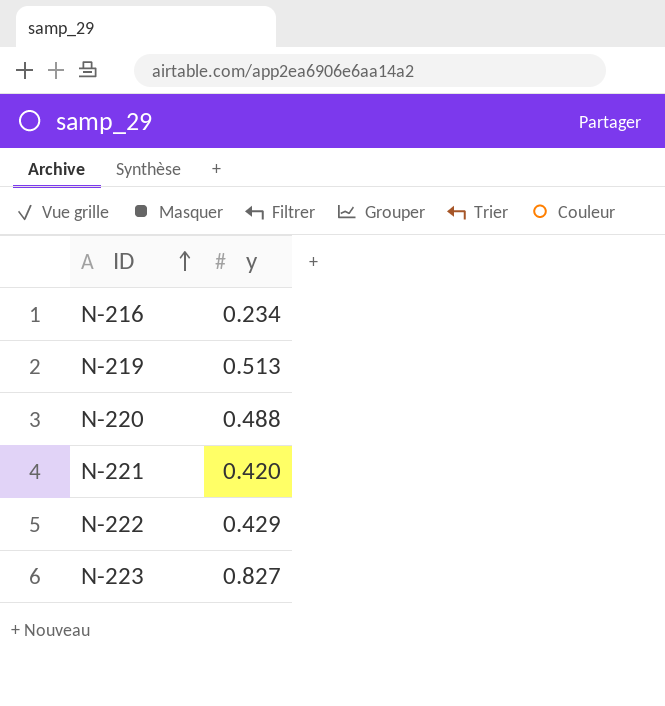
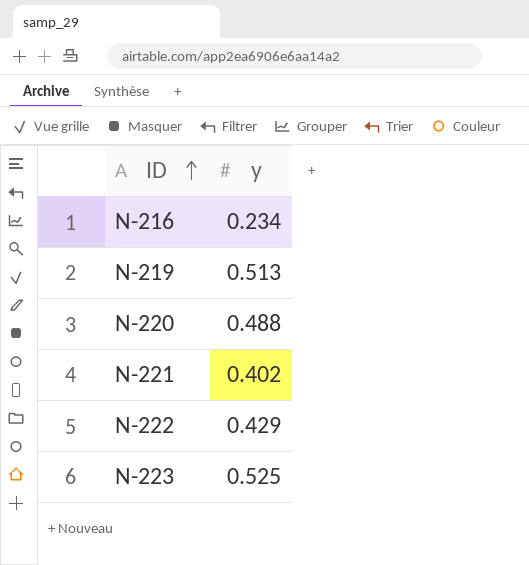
N-221 | y: 0.420 -> 0.402
N-223 | y: 0.827 -> 0.525

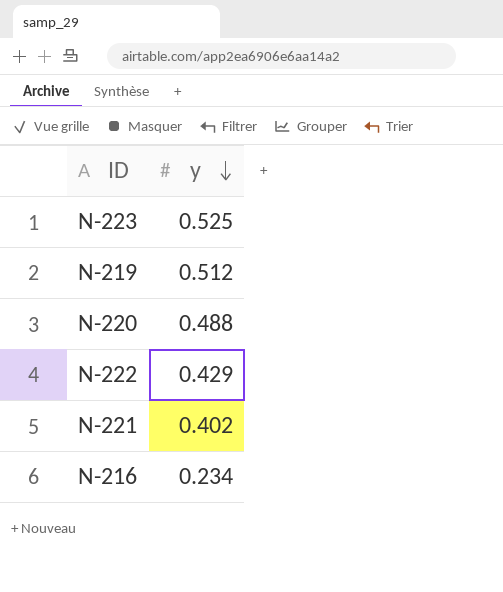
row order: ID ascending -> y descending
N-219 | y: 0.513 -> 0.512

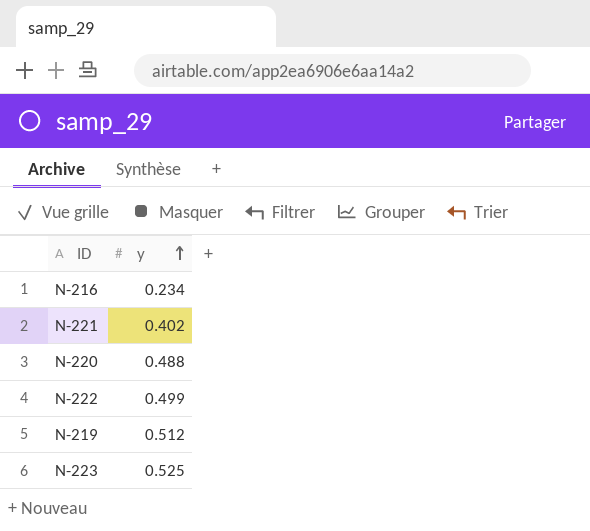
row order: y descending -> y ascending
N-222 | y: 0.429 -> 0.499

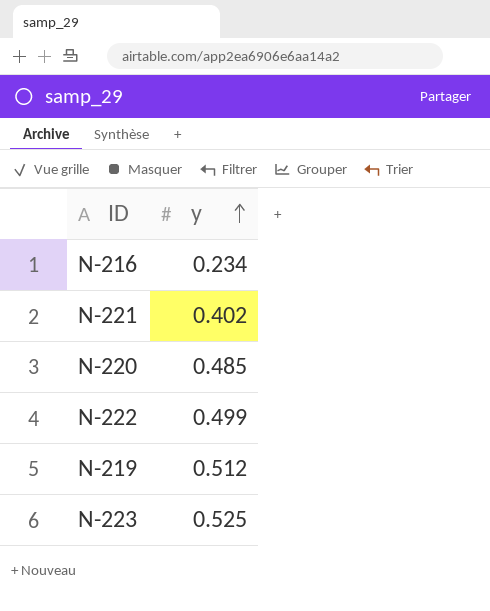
N-220 | y: 0.488 -> 0.485

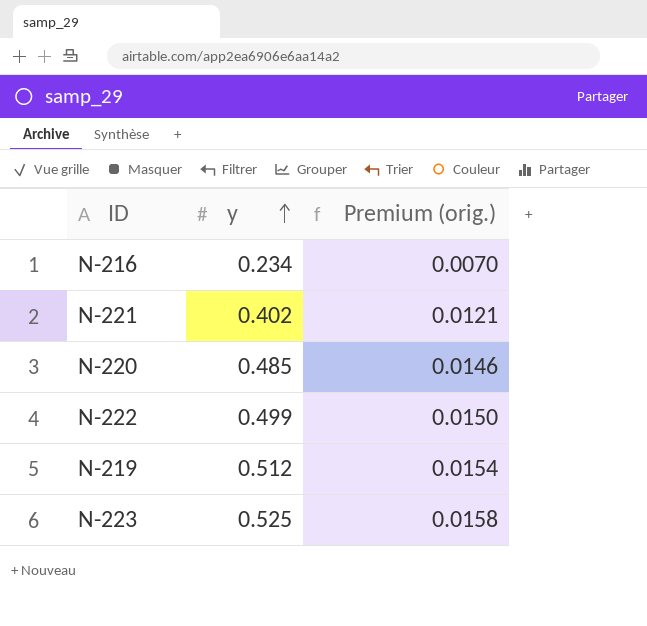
column Premium (orig.) | formula: none -> [y] * 0.03

